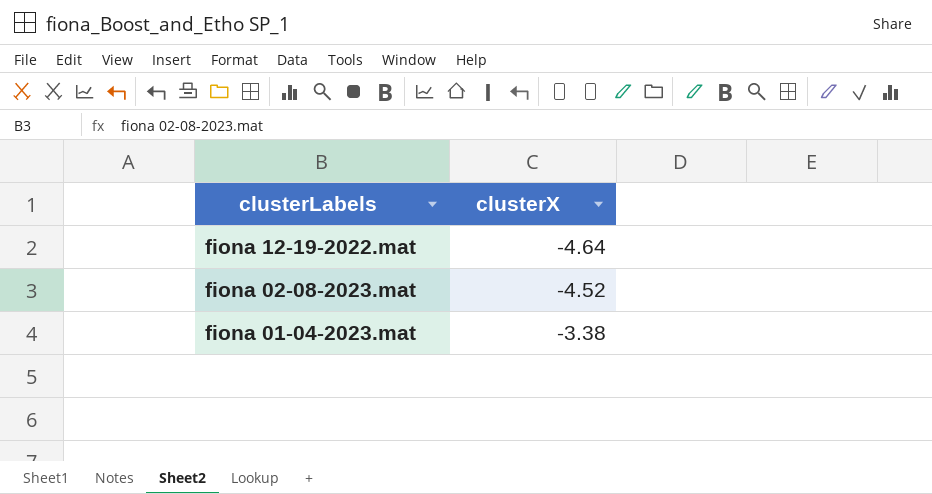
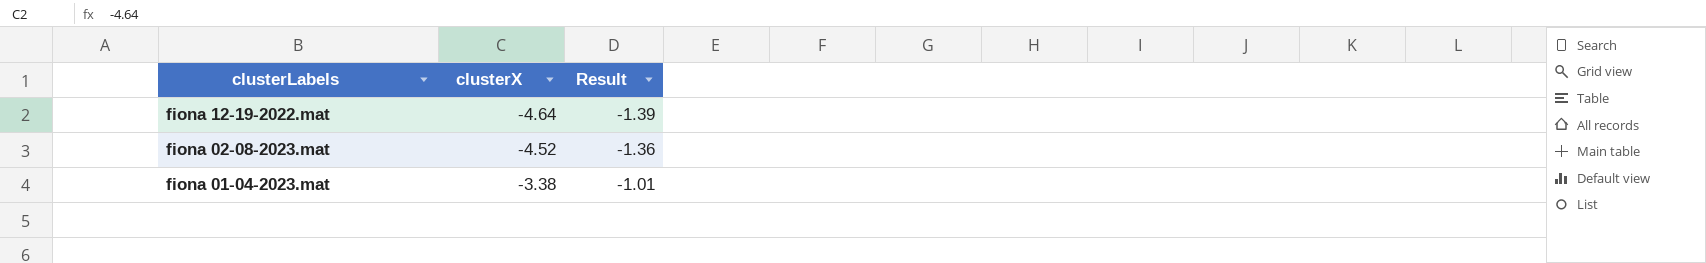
column Result | formula: none -> [clusterX] * 0.3

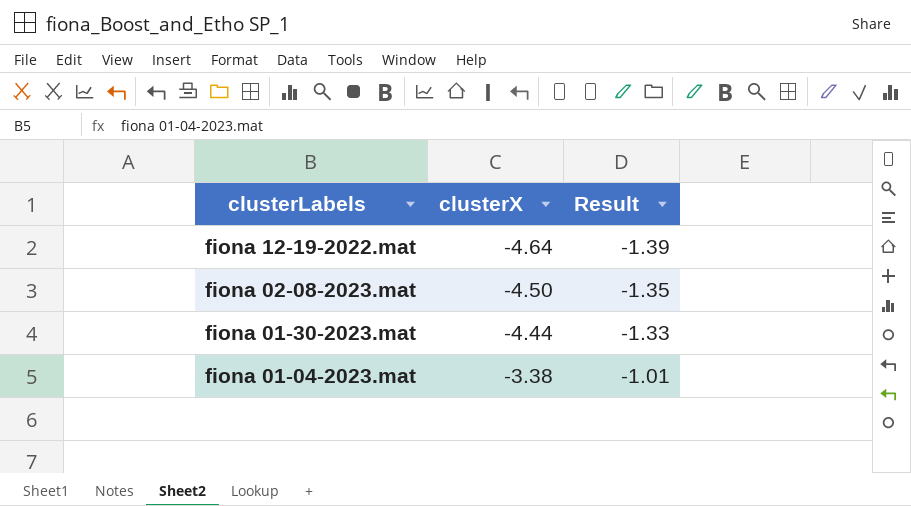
fiona 02-08-2023.mat | clusterX: -4.52 -> -4.50
fiona 02-08-2023.mat | Result: -1.36 -> -1.35
row fiona 01-30-2023.mat: none -> -4.44 | -1.33

